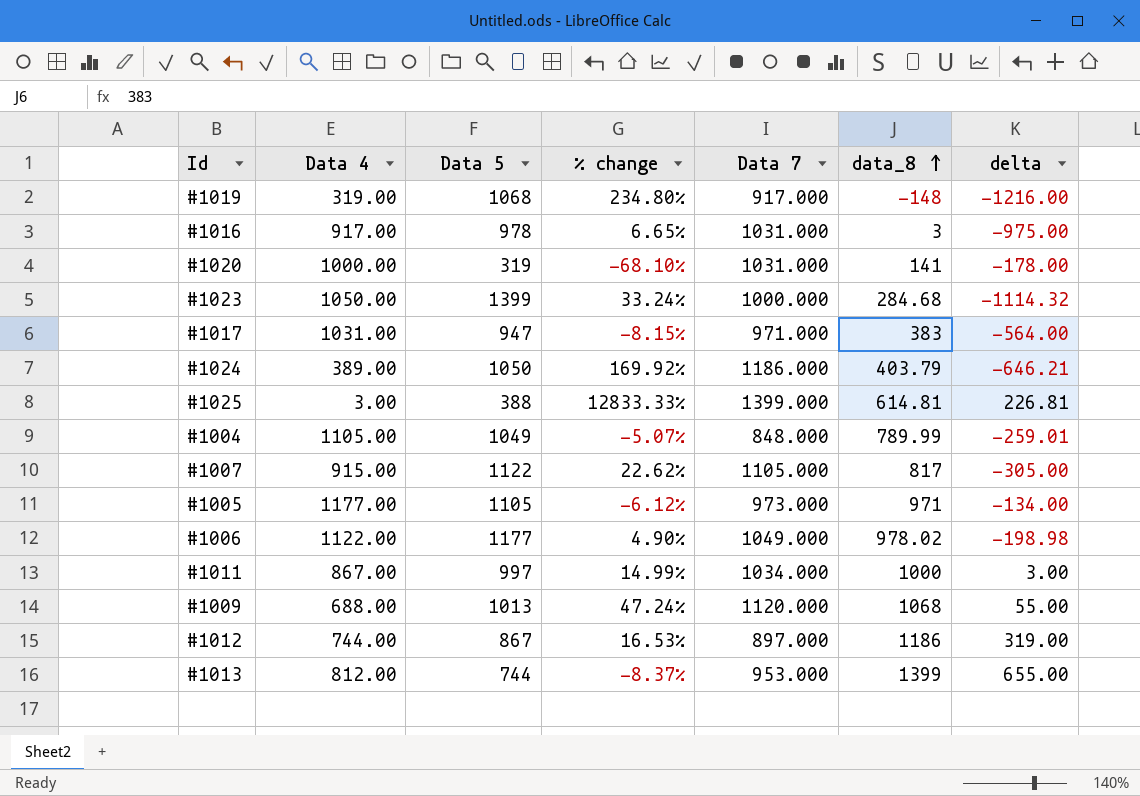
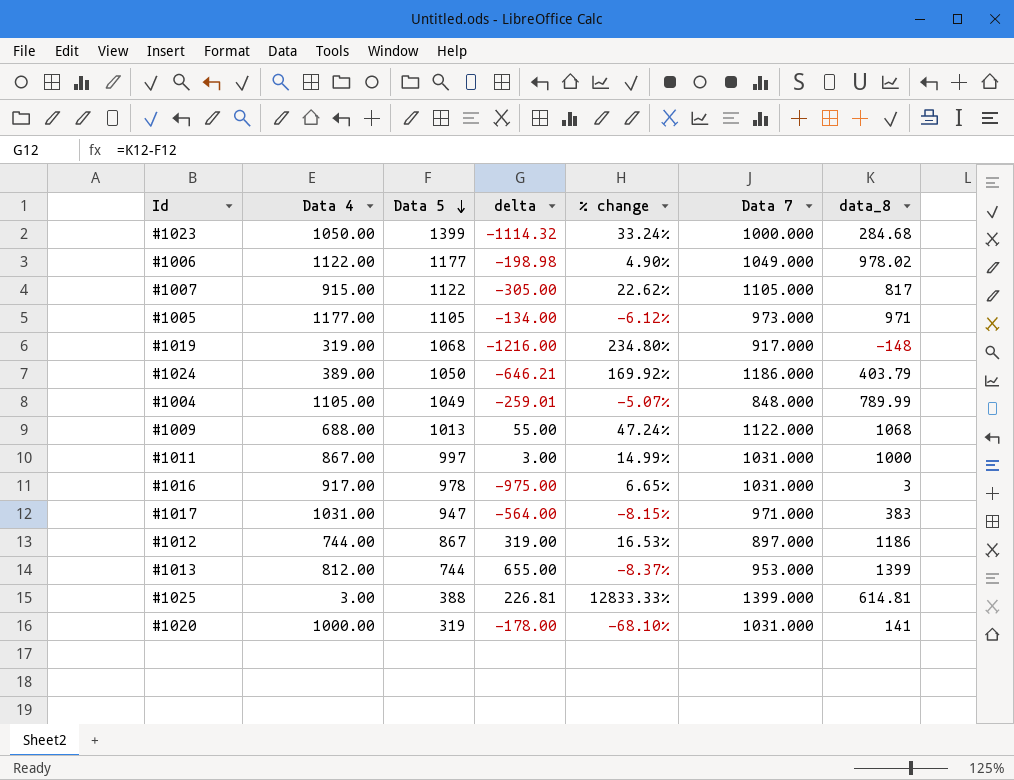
row order: data_8 ascending -> Data 5 descending
column delta | position: 7 -> 4
#1009 | Data 7: 1120.000 -> 1122.000
#1011 | Data 7: 1034.000 -> 1031.000

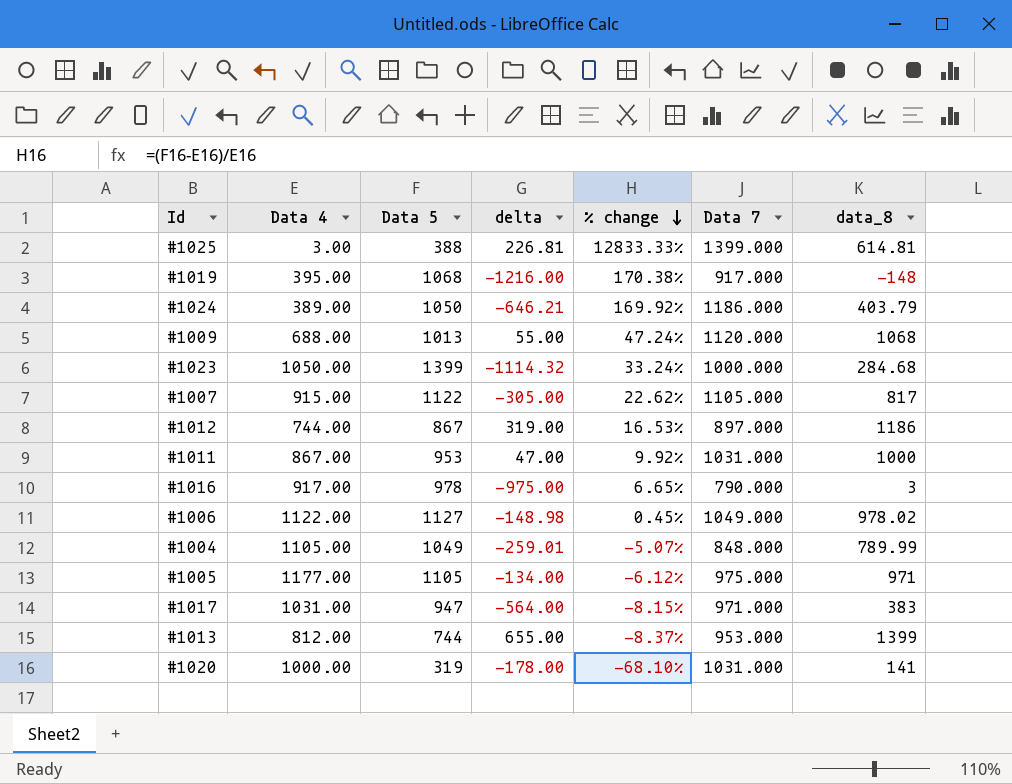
row order: Data 5 descending -> % change descending
#1019 | Data 4: 319.00 -> 395.00
#1019 | % change: 234.80% -> 170.38%
#1009 | Data 7: 1122.000 -> 1120.000
#1011 | Data 5: 997 -> 953
#1011 | delta: 3.00 -> 47.00
#1011 | % change: 14.99% -> 9.92%
#1016 | Data 7: 1031.000 -> 790.000
#1006 | Data 5: 1177 -> 1127
#1006 | delta: -198.98 -> -148.98
#1006 | % change: 4.90% -> 0.45%
#1005 | Data 7: 973.000 -> 975.000

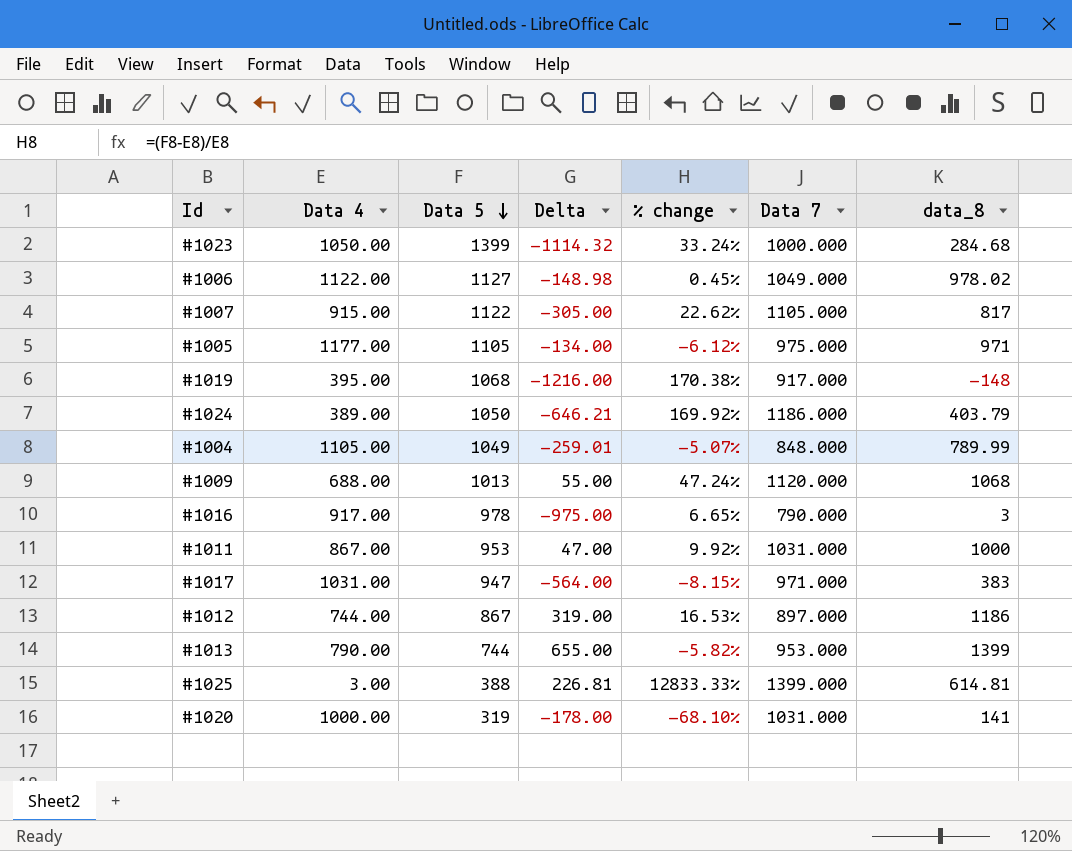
row order: % change descending -> Data 5 descending
column name: delta -> Delta
#1013 | Data 4: 812.00 -> 790.00
#1013 | % change: -8.37% -> -5.82%

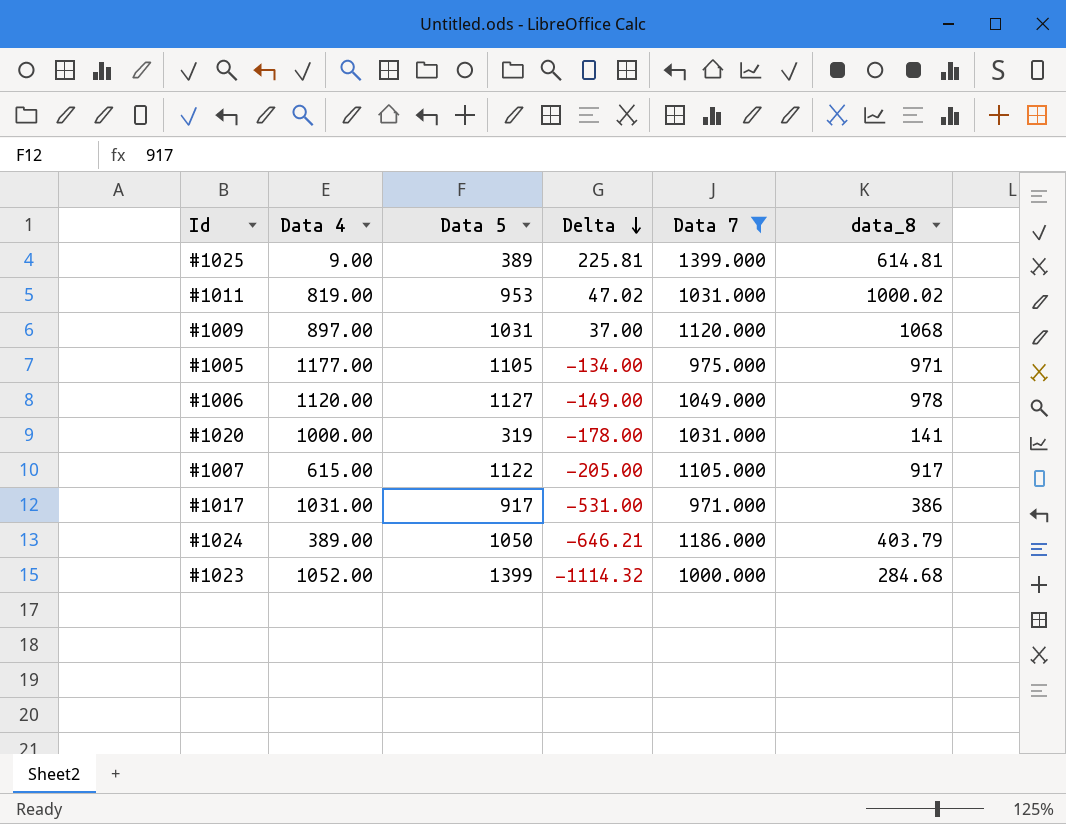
filter: none -> Data 7 >= 971.000
row order: Data 5 descending -> Delta descending
column % change | formula: ([Data 5] - [Data 4]) / [Data 4] -> none
#1025 | Data 4: 3.00 -> 9.00
#1025 | Data 5: 388 -> 389
#1025 | Delta: 226.81 -> 225.81
#1011 | Data 4: 867.00 -> 819.00
#1011 | Delta: 47.00 -> 47.02
#1011 | data_8: 1000 -> 1000.02
#1009 | Data 4: 688.00 -> 897.00
#1009 | Data 5: 1013 -> 1031
#1009 | Delta: 55.00 -> 37.00
#1006 | Data 4: 1122.00 -> 1120.00
#1006 | Delta: -148.98 -> -149.00
#1006 | data_8: 978.02 -> 978
#1007 | Data 4: 915.00 -> 615.00
#1007 | Delta: -305.00 -> -205.00
#1007 | data_8: 817 -> 917
#1017 | Data 5: 947 -> 917
#1017 | Delta: -564.00 -> -531.00
#1017 | data_8: 383 -> 386
#1023 | Data 4: 1050.00 -> 1052.00

